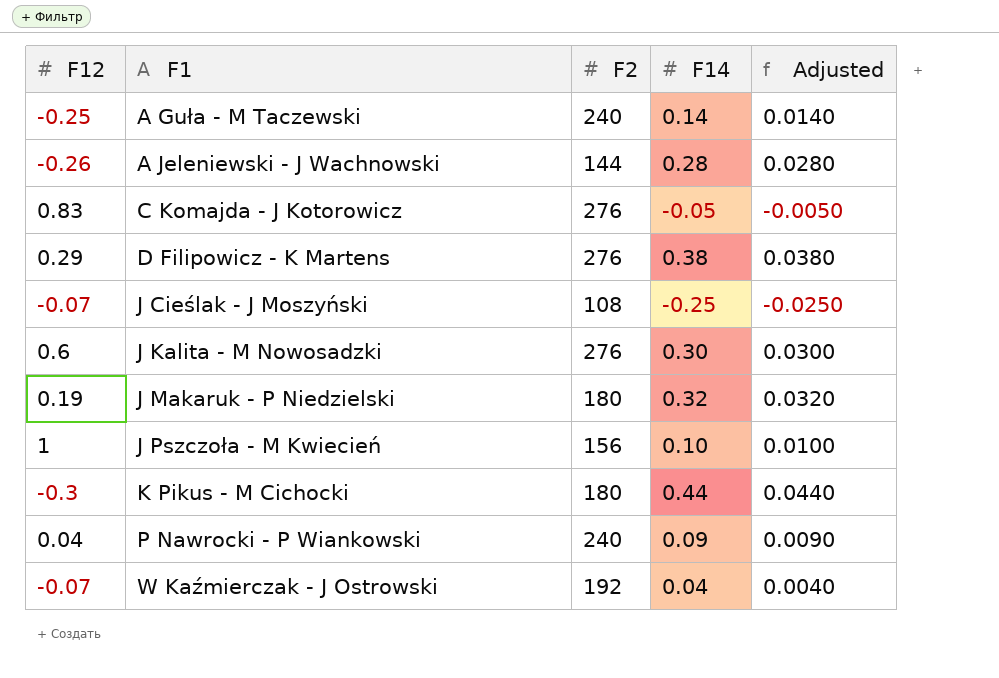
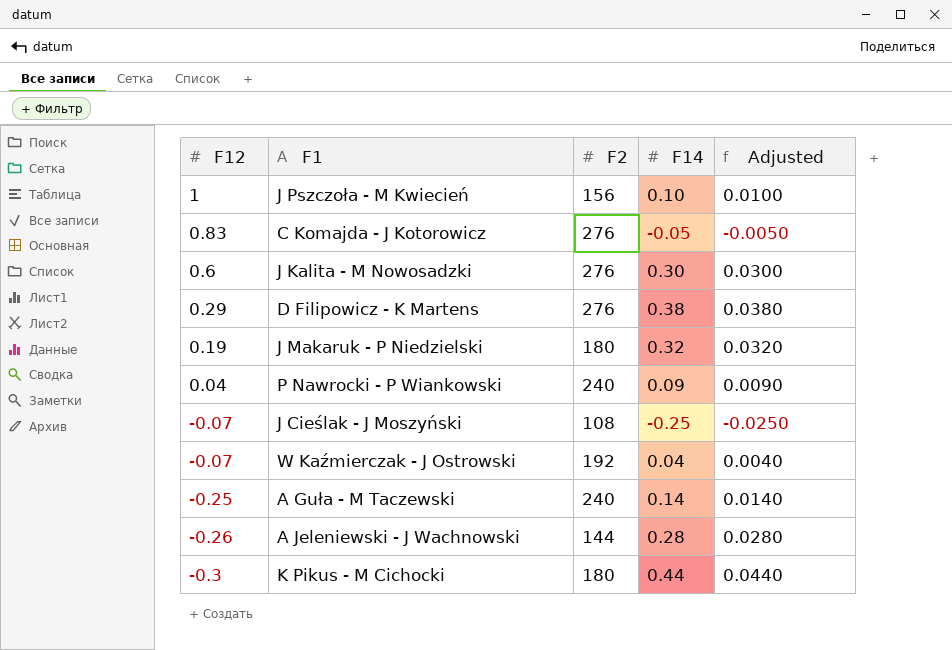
row order: F1 ascending -> F12 descending

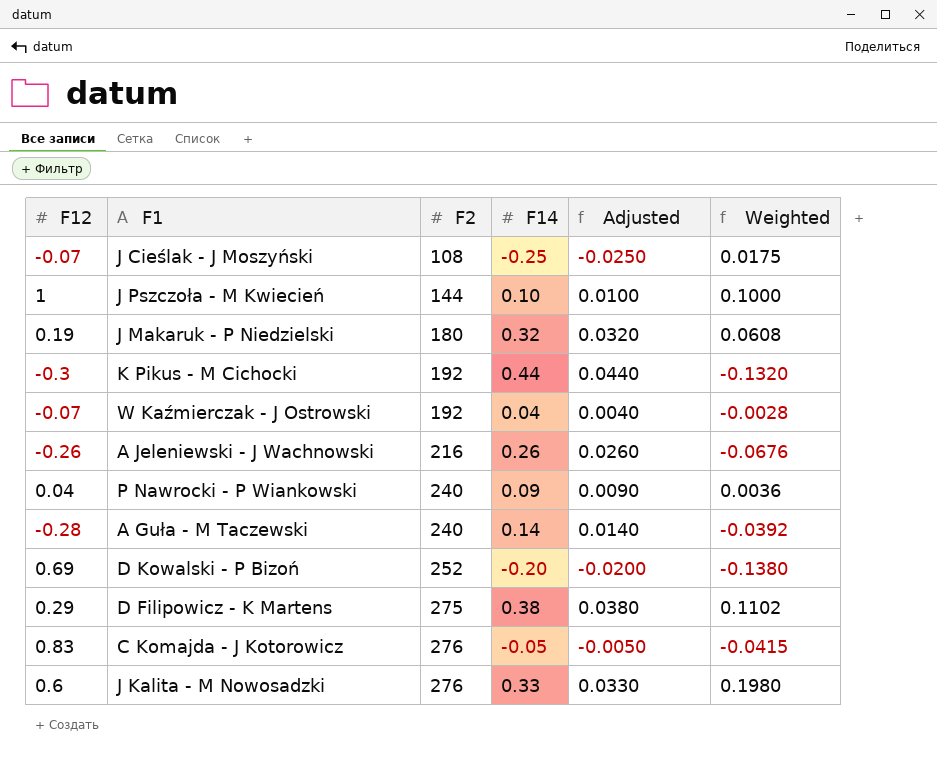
row order: F12 descending -> F2 ascending
column Weighted | formula: none -> [F12] * [F14]
J Pszczoła - M Kwiecień | F2: 156 -> 144
K Pikus - M Cichocki | F2: 180 -> 192
A Jeleniewski - J Wachnowski | F2: 144 -> 216
A Jeleniewski - J Wachnowski | F14: 0.28 -> 0.26
A Jeleniewski - J Wachnowski | Adjusted: 0.0280 -> 0.0260
A Guła - M Taczewski | F12: -0.25 -> -0.28
row D Kowalski - P Bizoń: none -> 0.69 | 252 | -0.20 | -0.0200 | -0.1380
D Filipowicz - K Martens | F2: 276 -> 275
J Kalita - M Nowosadzki | F14: 0.30 -> 0.33
J Kalita - M Nowosadzki | Adjusted: 0.0300 -> 0.0330

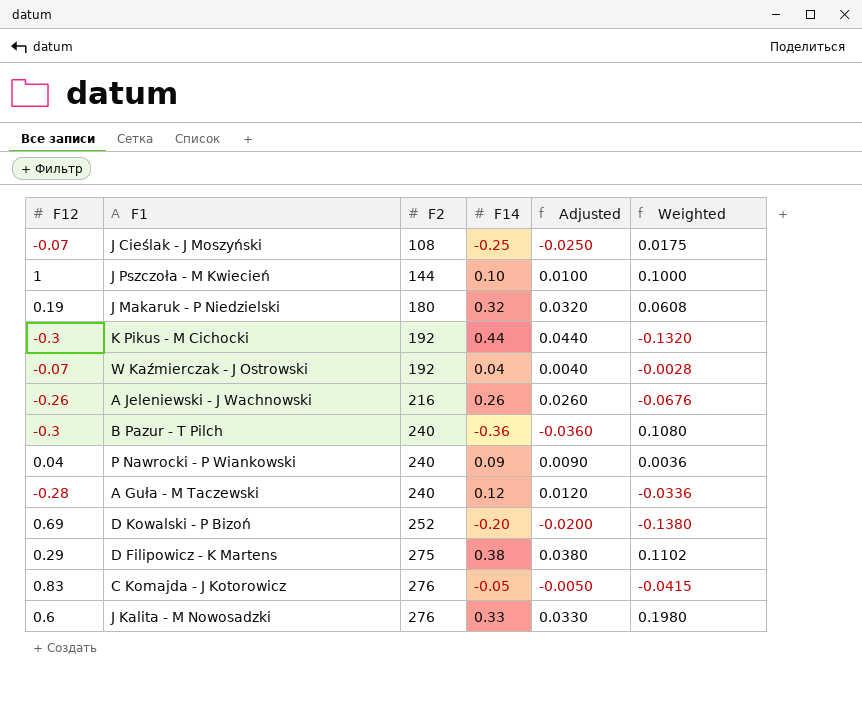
row B Pazur - T Pilch: none -> -0.3 | 240 | -0.36 | -0.0360 | 0.1080
A Guła - M Taczewski | F14: 0.14 -> 0.12
A Guła - M Taczewski | Adjusted: 0.0140 -> 0.0120
A Guła - M Taczewski | Weighted: -0.0392 -> -0.0336

